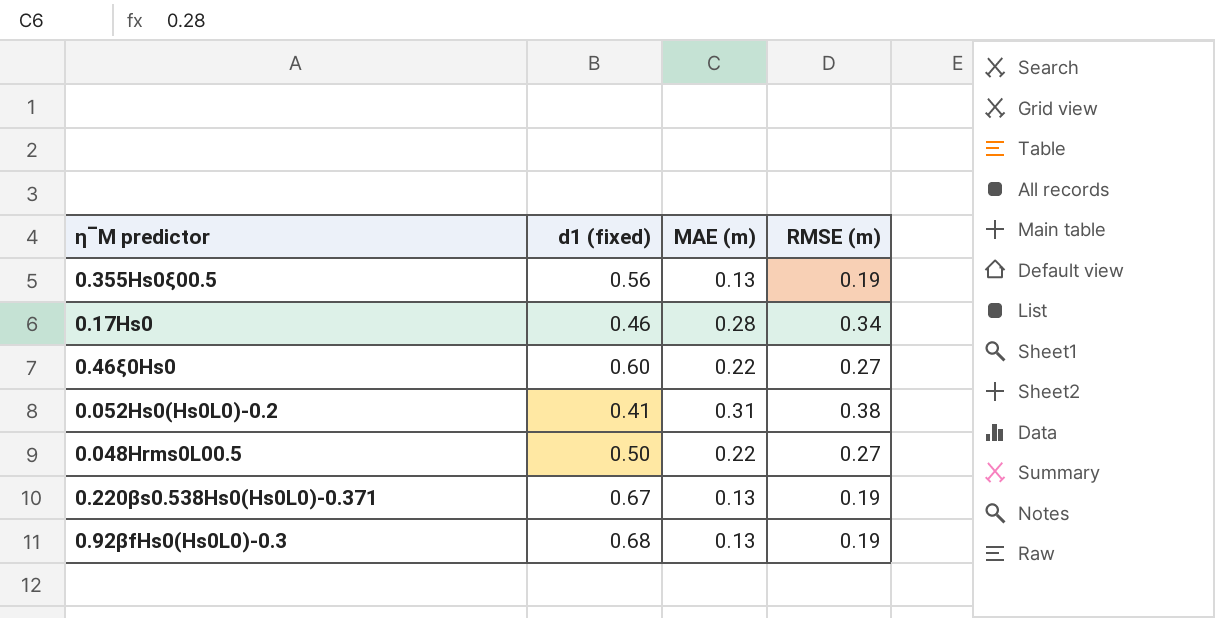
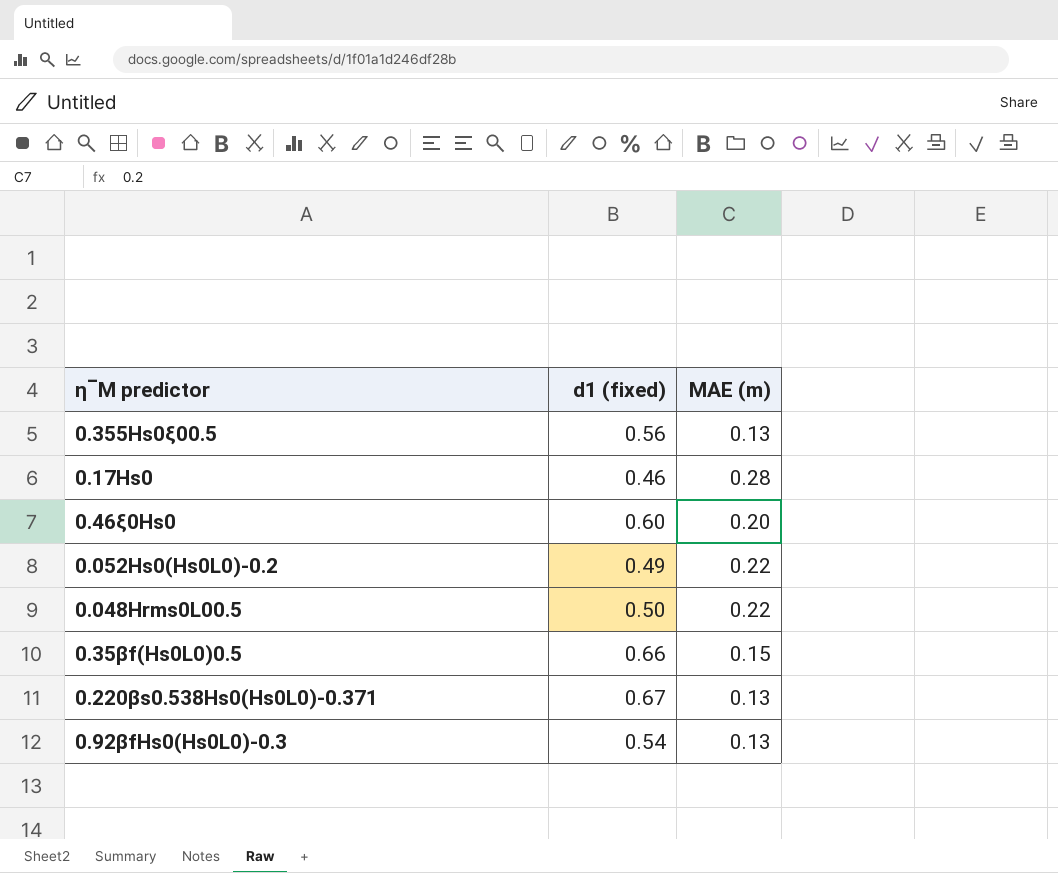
column RMSE (m) | position: 4 -> none
0.46ξ0Hs0 | MAE (m): 0.22 -> 0.20
0.052Hs0(Hs0L0)-0.2 | d1 (fixed): 0.41 -> 0.49
0.052Hs0(Hs0L0)-0.2 | MAE (m): 0.31 -> 0.22
row 0.35βf(Hs0L0)0.5: none -> 0.66 | 0.15
0.92βfHs0(Hs0L0)-0.3 | d1 (fixed): 0.68 -> 0.54

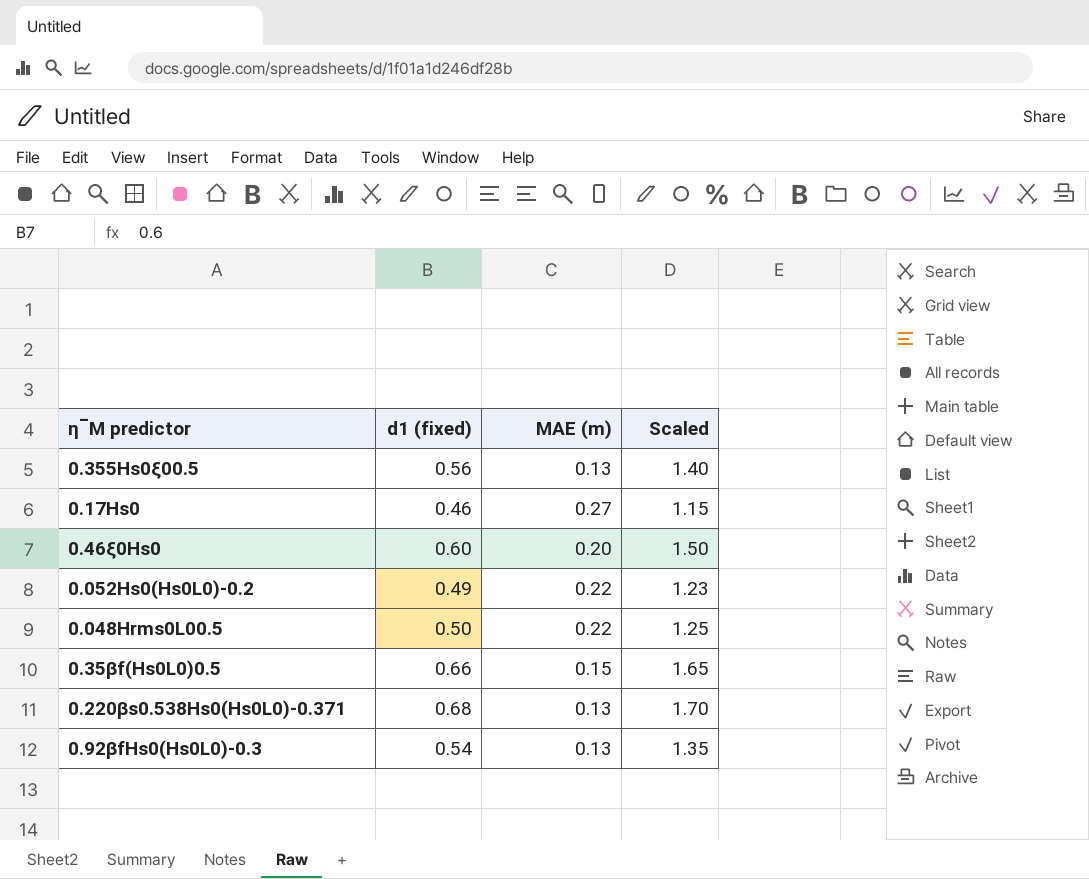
column Scaled | formula: none -> [d1 (fixed)] * 2.5
0.17Hs0 | MAE (m): 0.28 -> 0.27
0.220βs0.538Hs0(Hs0L0)-0.371 | d1 (fixed): 0.67 -> 0.68

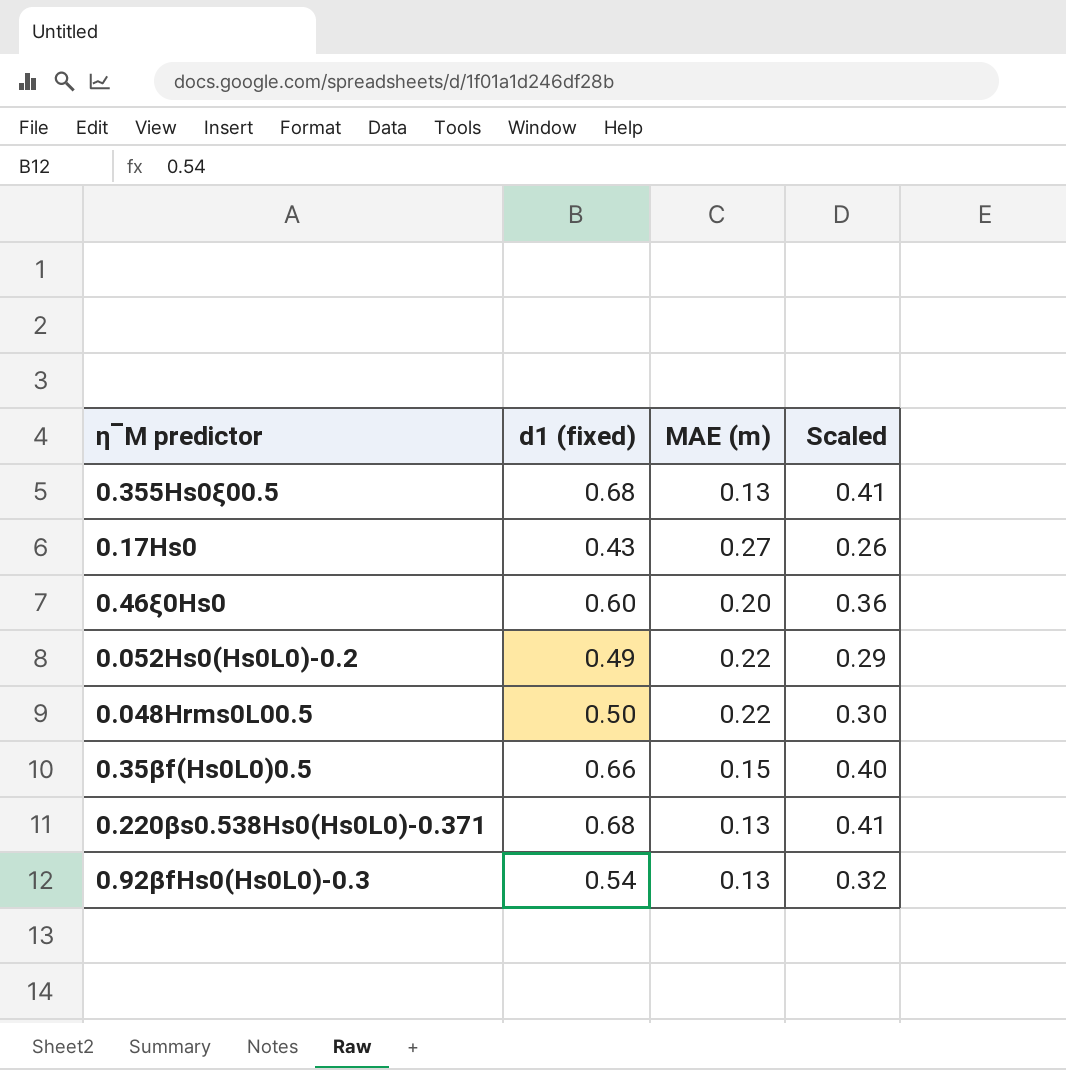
column Scaled | formula: [d1 (fixed)] * 2.5 -> [d1 (fixed)] * 0.6
0.355Hs0ξ00.5 | d1 (fixed): 0.56 -> 0.68
0.17Hs0 | d1 (fixed): 0.46 -> 0.43

